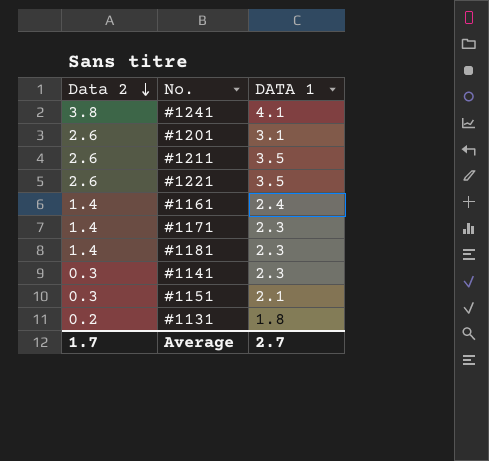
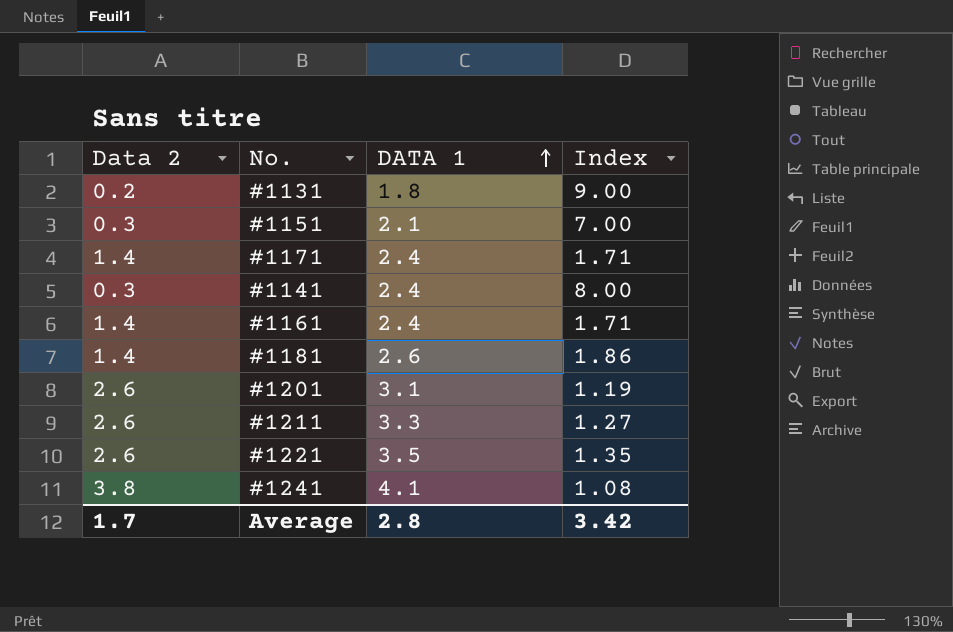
row order: Data 2 descending -> DATA 1 ascending
column Index | formula: none -> [DATA 1] / [Data 2]
#1171 | DATA 1: 2.3 -> 2.4
#1141 | DATA 1: 2.3 -> 2.4
#1181 | DATA 1: 2.3 -> 2.6
#1211 | DATA 1: 3.5 -> 3.3
Average | DATA 1: 2.7 -> 2.8

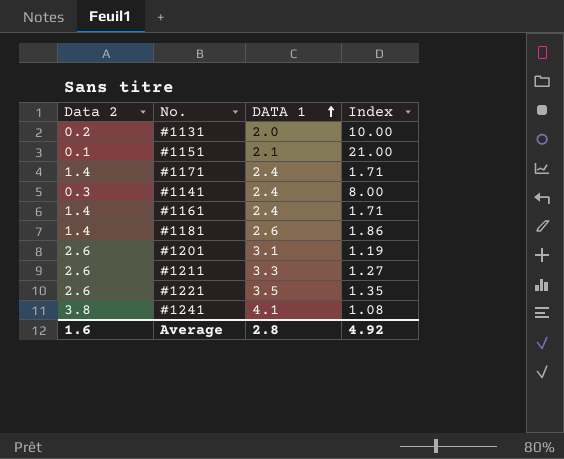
#1131 | DATA 1: 1.8 -> 2.0
#1131 | Index: 9.00 -> 10.00
#1151 | Data 2: 0.3 -> 0.1
#1151 | Index: 7.00 -> 21.00
Average | Data 2: 1.7 -> 1.6
Average | Index: 3.42 -> 4.92

